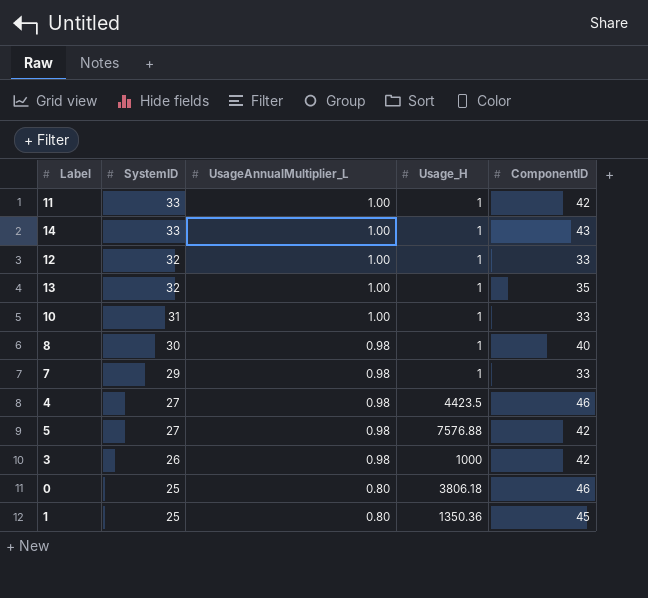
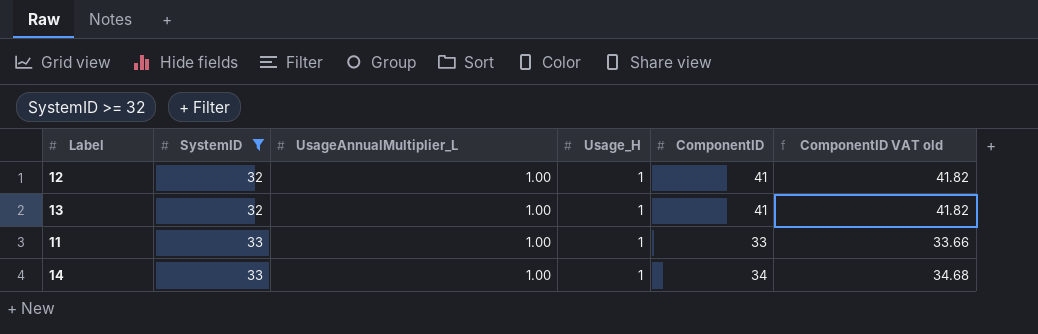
filter: none -> SystemID >= 32
row order: SystemID descending -> SystemID ascending
column ComponentID VAT old | formula: none -> [ComponentID] * 1.02
12 | ComponentID: 33 -> 41
13 | ComponentID: 35 -> 41
11 | ComponentID: 42 -> 33
14 | ComponentID: 43 -> 34

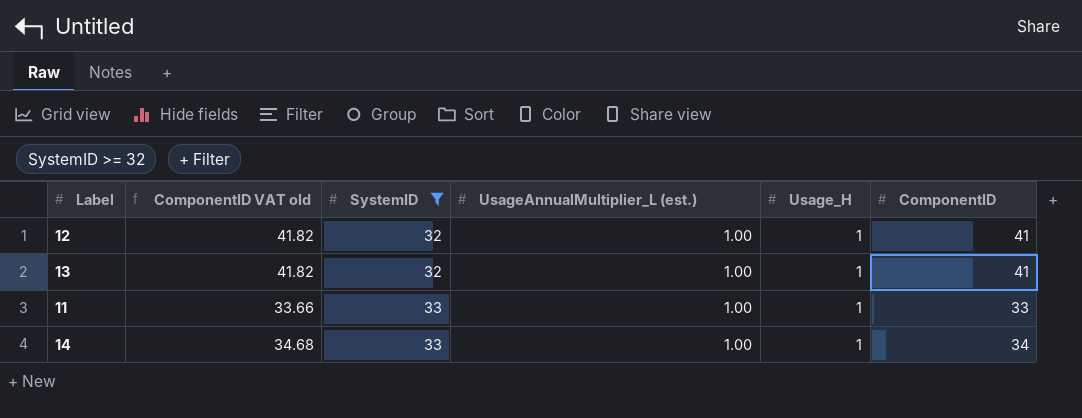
column ComponentID VAT old | position: 6 -> 2
column name: UsageAnnualMultiplier_L -> UsageAnnualMultiplier_L (est.)

